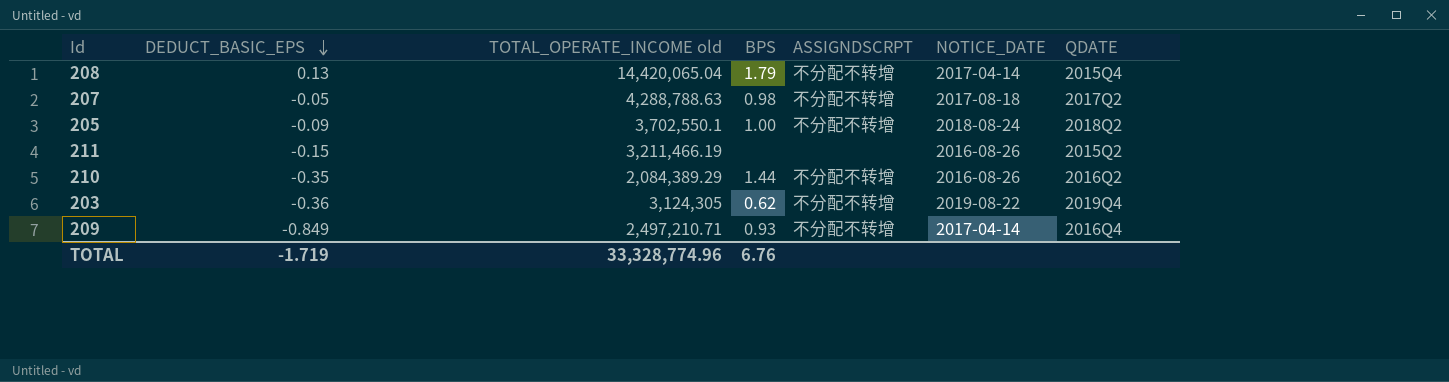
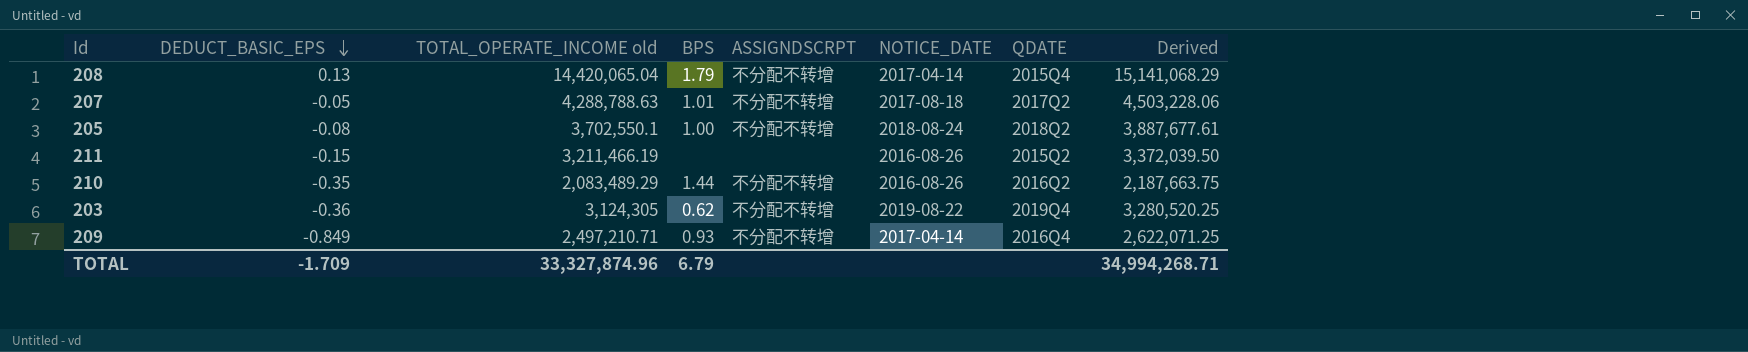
column Derived | formula: none -> [TOTAL_OPERATE_INCOME old] * 1.05
207 | BPS: 0.98 -> 1.01
205 | DEDUCT_BASIC_EPS: -0.09 -> -0.08
210 | TOTAL_OPERATE_INCOME old: 2,084,389.29 -> 2,083,489.29
TOTAL | DEDUCT_BASIC_EPS: -1.719 -> -1.709
TOTAL | TOTAL_OPERATE_INCOME old: 33,328,774.96 -> 33,327,874.96
TOTAL | BPS: 6.76 -> 6.79

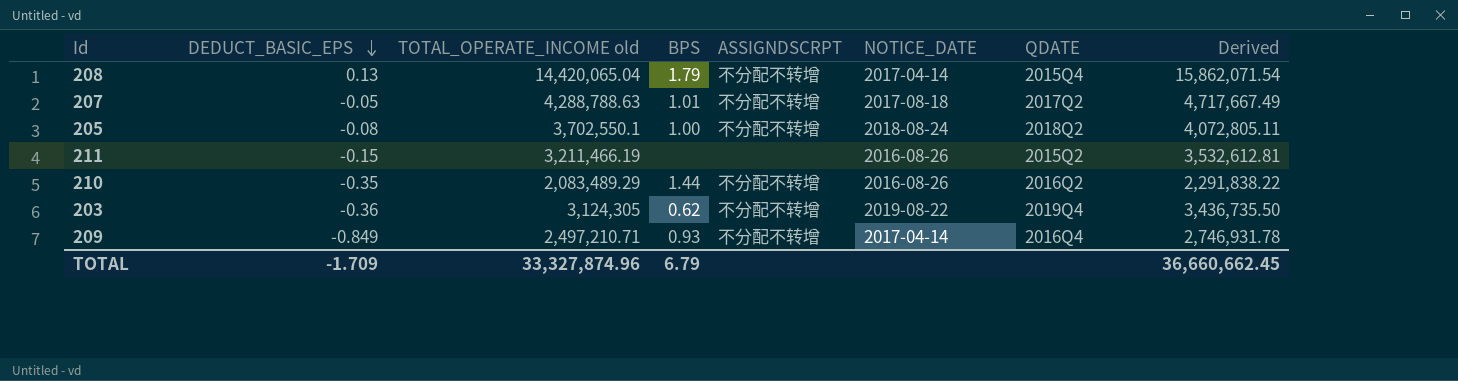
column Derived | formula: [TOTAL_OPERATE_INCOME old] * 1.05 -> [TOTAL_OPERATE_INCOME old] * 1.1
TOTAL | Derived: 34,994,268.71 -> 36,660,662.45

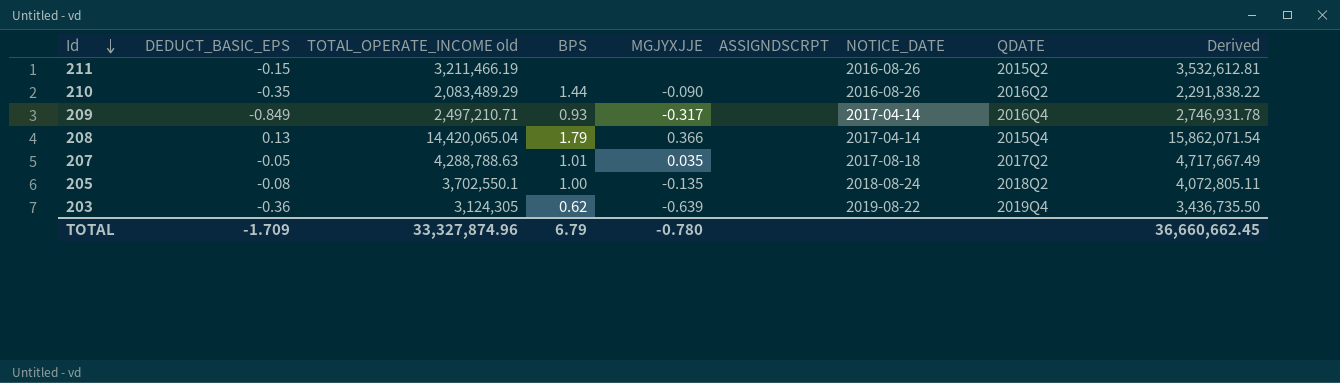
row order: DEDUCT_BASIC_EPS descending -> Id descending
column MGJYXJJE | position: none -> 5
210 | ASSIGNDSCRPT: 不分配不转增 -> none
209 | ASSIGNDSCRPT: 不分配不转增 -> none
208 | ASSIGNDSCRPT: 不分配不转增 -> none
207 | ASSIGNDSCRPT: 不分配不转增 -> none
205 | ASSIGNDSCRPT: 不分配不转增 -> none
203 | ASSIGNDSCRPT: 不分配不转增 -> none

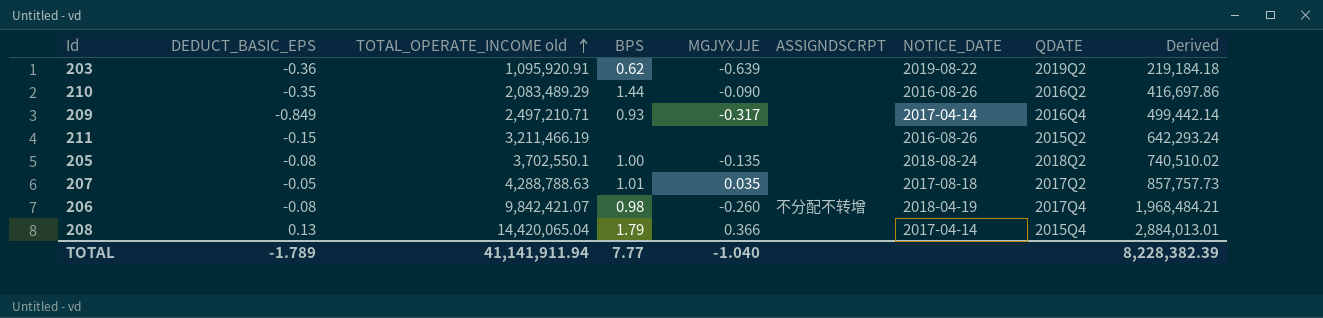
row order: Id descending -> TOTAL_OPERATE_INCOME old ascending
column Derived | formula: [TOTAL_OPERATE_INCOME old] * 1.1 -> [TOTAL_OPERATE_INCOME old] * 0.2
203 | TOTAL_OPERATE_INCOME old: 3,124,305 -> 1,095,920.91
203 | QDATE: 2019Q4 -> 2019Q2
row 206: none -> -0.08 | 9,842,421.07 | 0.98 | -0.260 | 不分配不转增 | 2018-04-19 | 2017Q4 | 1,968,484.21
TOTAL | DEDUCT_BASIC_EPS: -1.709 -> -1.789
TOTAL | TOTAL_OPERATE_INCOME old: 33,327,874.96 -> 41,141,911.94
TOTAL | BPS: 6.79 -> 7.77
TOTAL | MGJYXJJE: -0.780 -> -1.040
TOTAL | Derived: 36,660,662.45 -> 8,228,382.39

